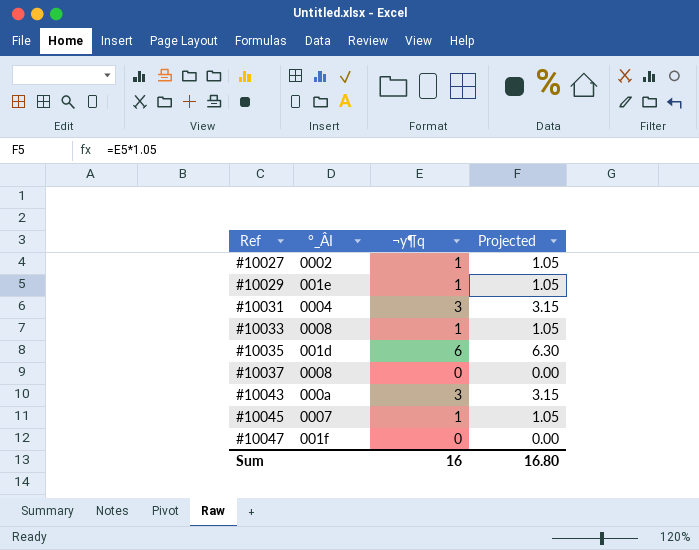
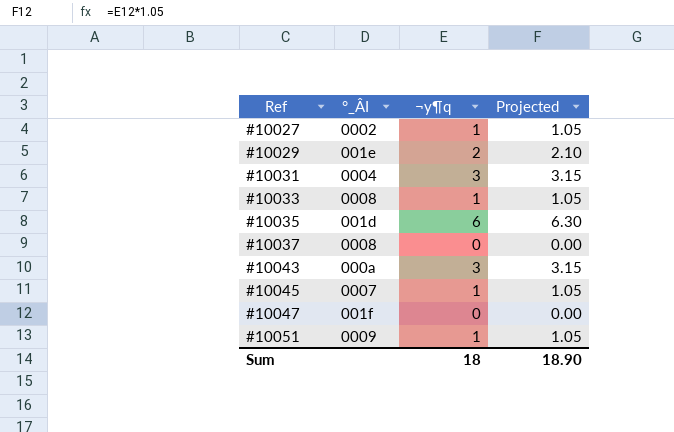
#10029 | ¬y¶q: 1 -> 2
#10029 | Projected: 1.05 -> 2.10
row #10051: none -> 0009 | 1 | 1.05
Sum | ¬y¶q: 16 -> 18
Sum | Projected: 16.80 -> 18.90

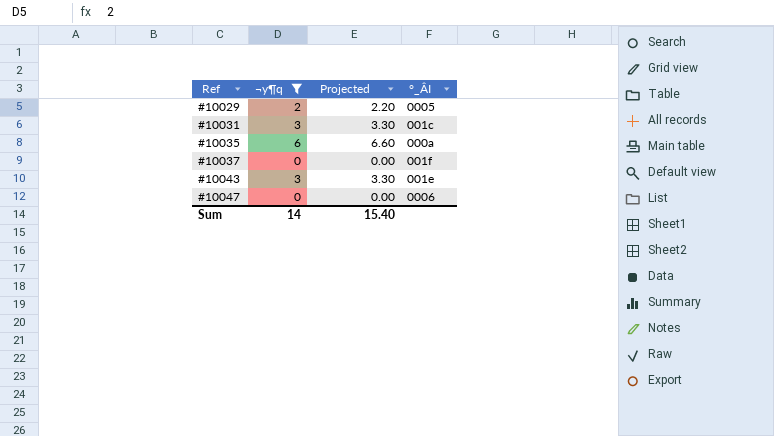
filter: none -> ¬y¶q != 1
column Projected | formula: [¬y¶q] * 1.05 -> [¬y¶q] * 1.1
column °_ÂI | position: 2 -> 4
#10029 | °_ÂI: 001e -> 0005
#10031 | °_ÂI: 0004 -> 001c
#10035 | °_ÂI: 001d -> 000a
#10037 | °_ÂI: 0008 -> 001f
#10043 | °_ÂI: 000a -> 001e
#10047 | °_ÂI: 001f -> 0006
Sum | ¬y¶q: 18 -> 14
Sum | Projected: 18.90 -> 15.40

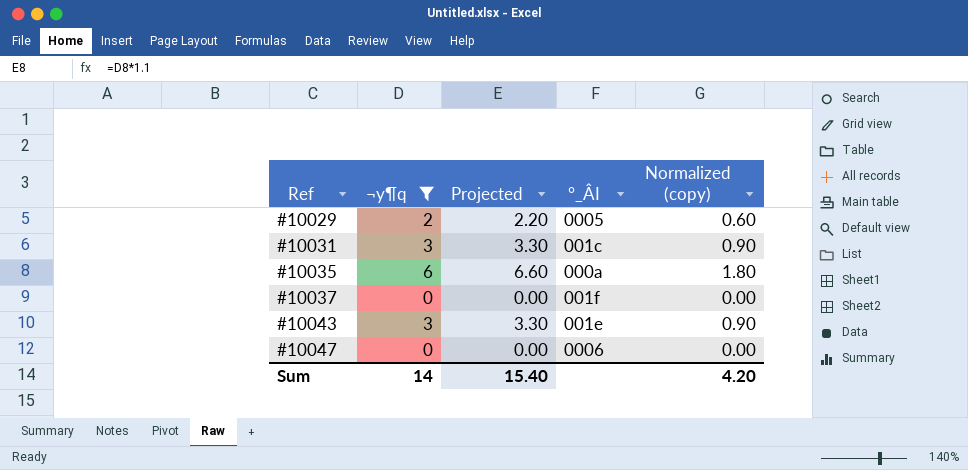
column Normalized (copy) | formula: none -> [¬y¶q] * 0.3

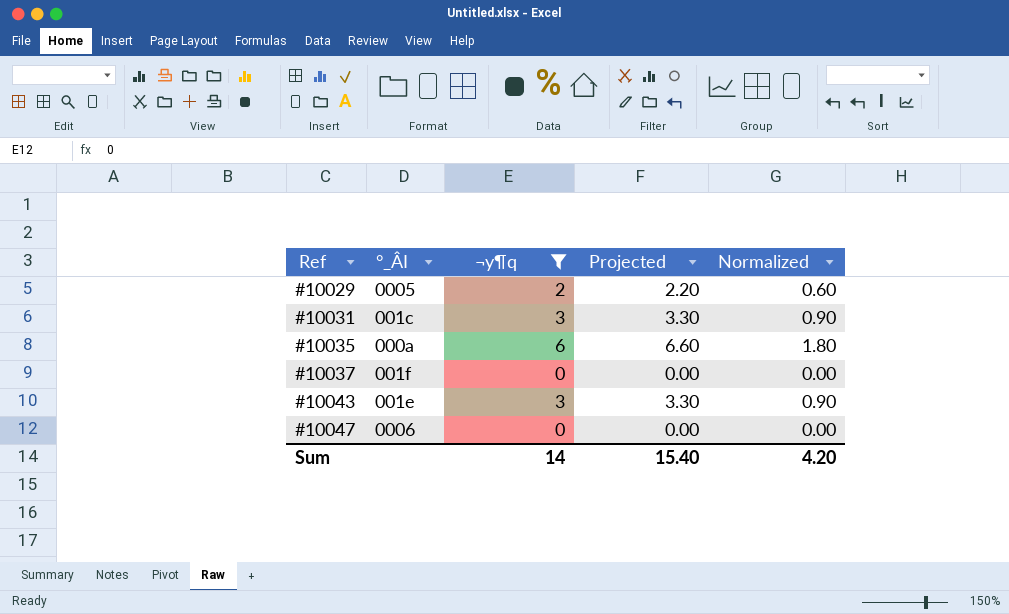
column °_ÂI | position: 4 -> 2
column name: Normalized (copy) -> Normalized

